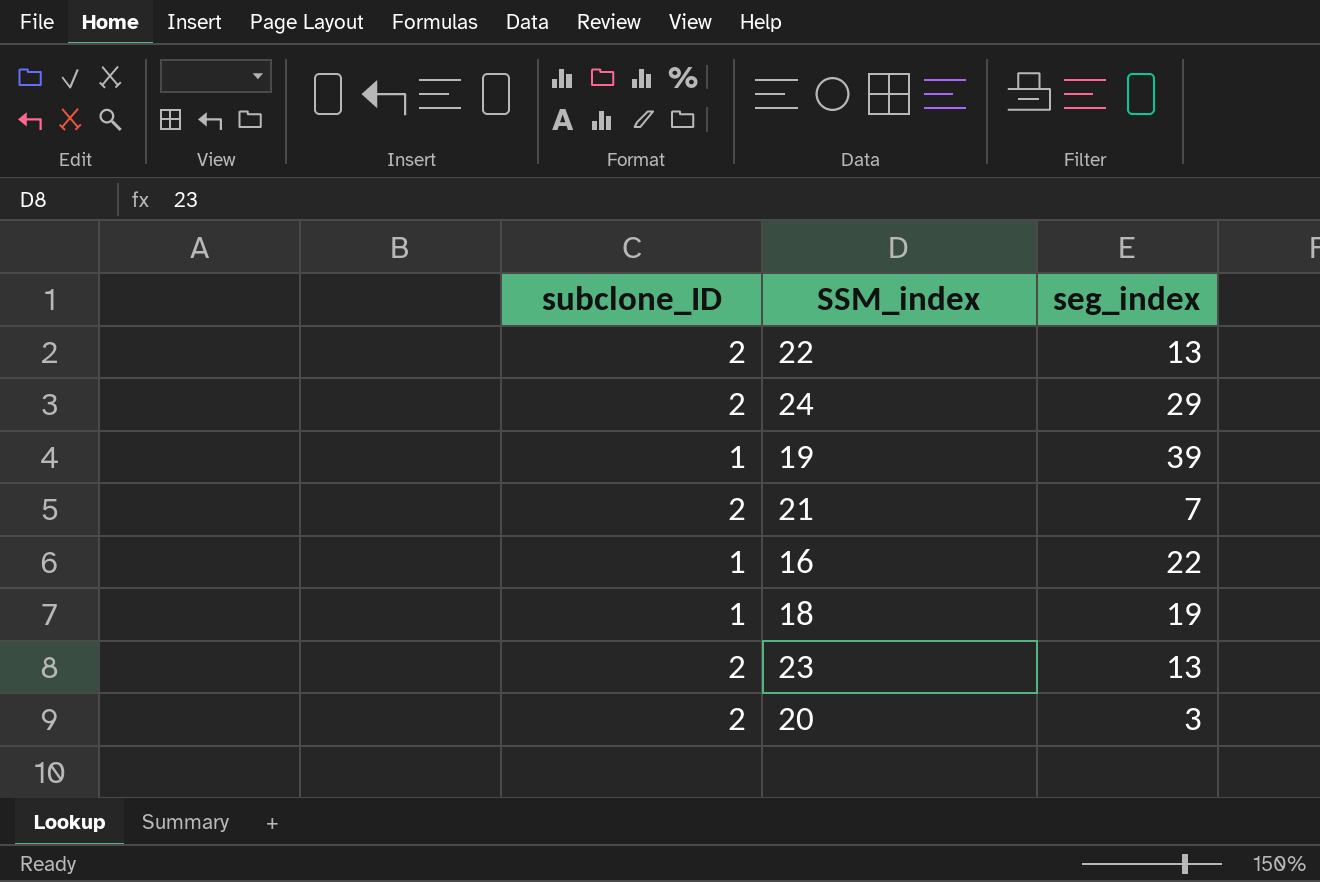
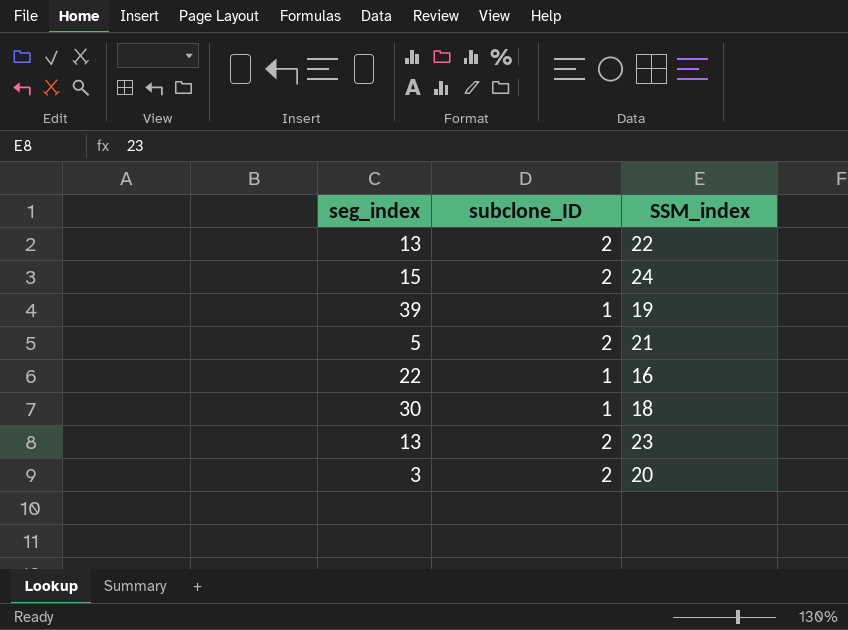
column seg_index | position: 3 -> 1
24 | seg_index: 29 -> 15
21 | seg_index: 7 -> 5
18 | seg_index: 19 -> 30

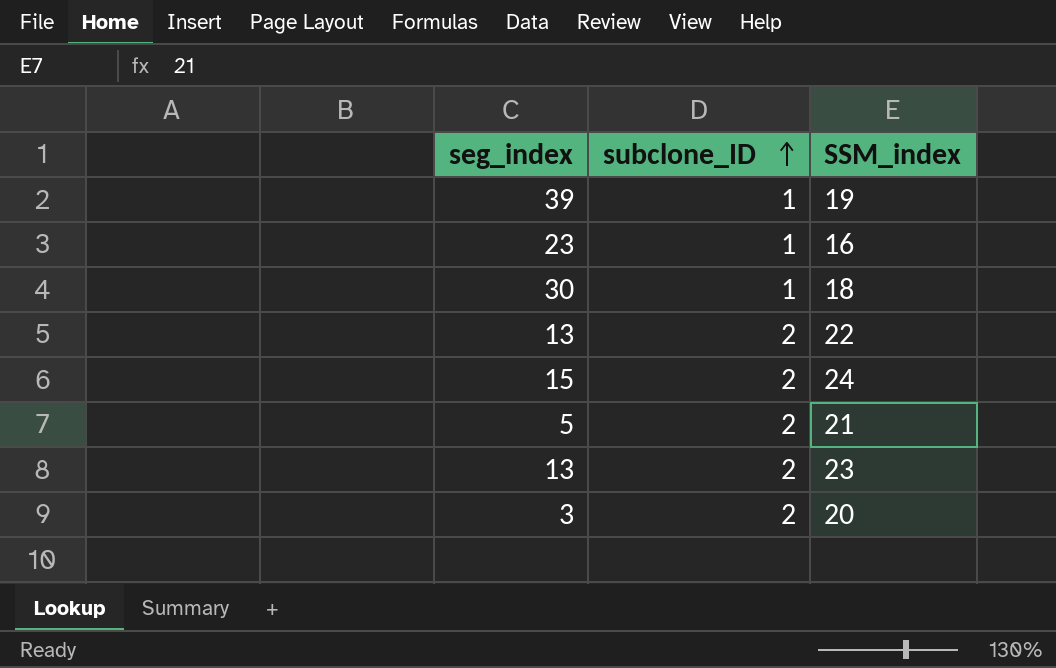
row order: none -> subclone_ID ascending
16 | seg_index: 22 -> 23

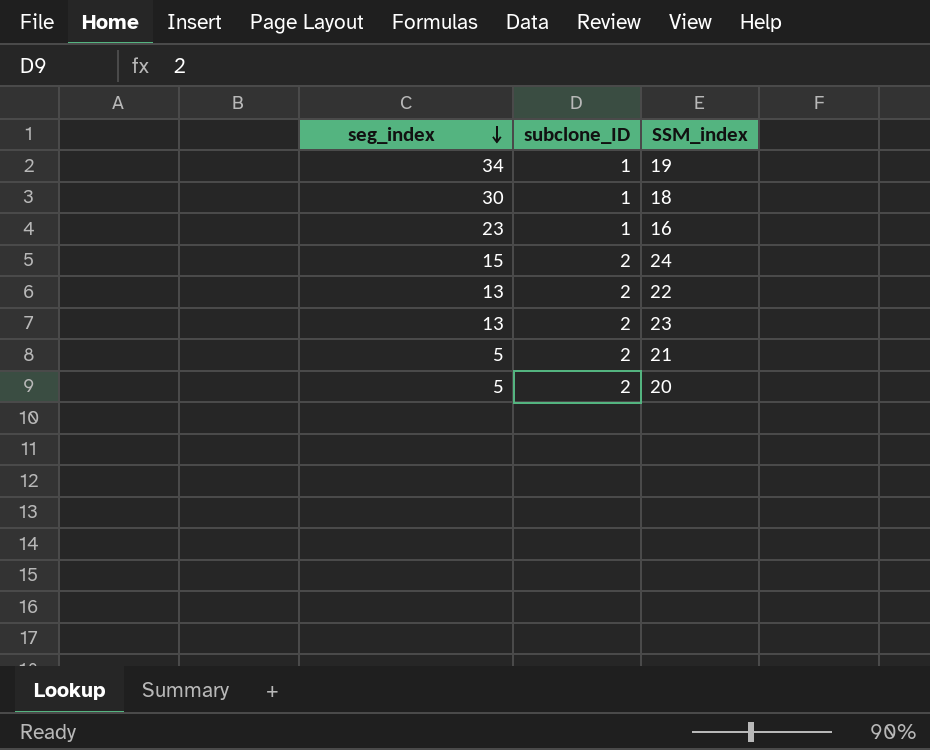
row order: subclone_ID ascending -> seg_index descending
19 | seg_index: 39 -> 34
20 | seg_index: 3 -> 5

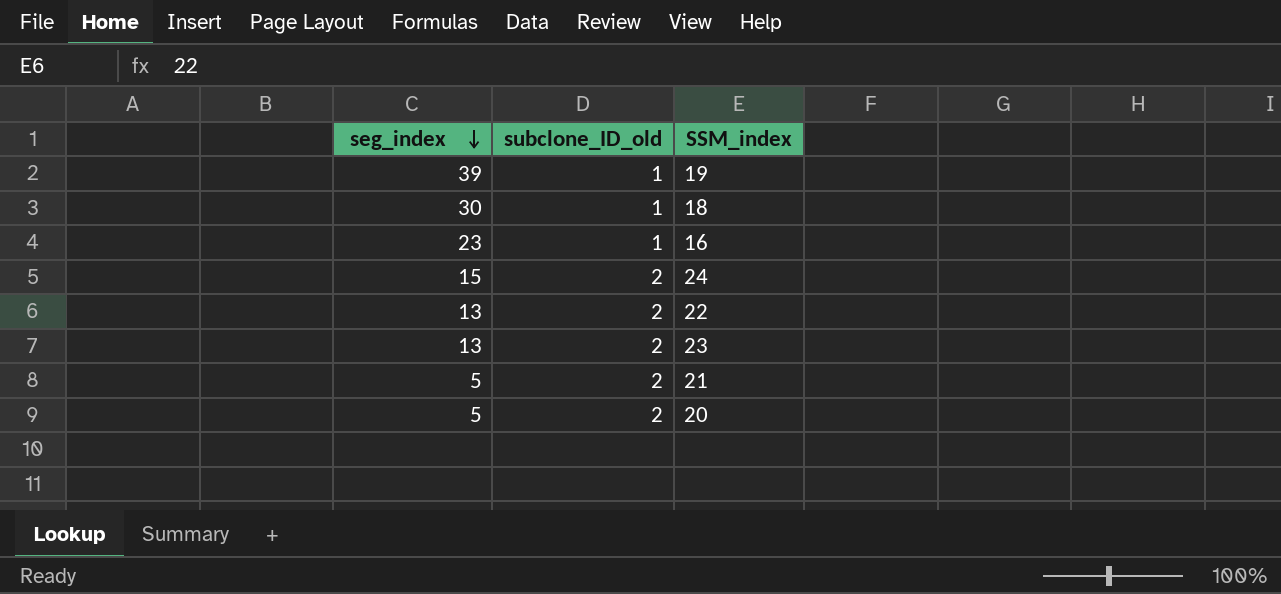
column name: subclone_ID -> subclone_ID_old
19 | seg_index: 34 -> 39

